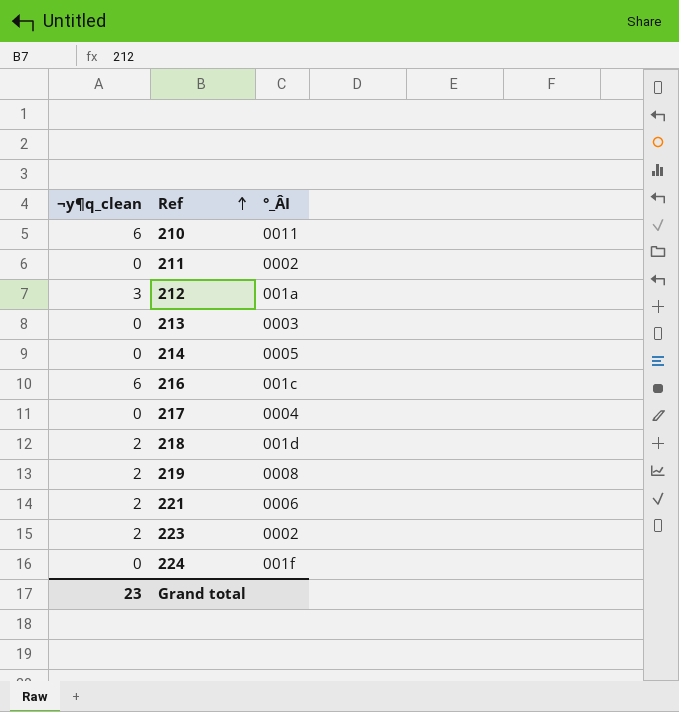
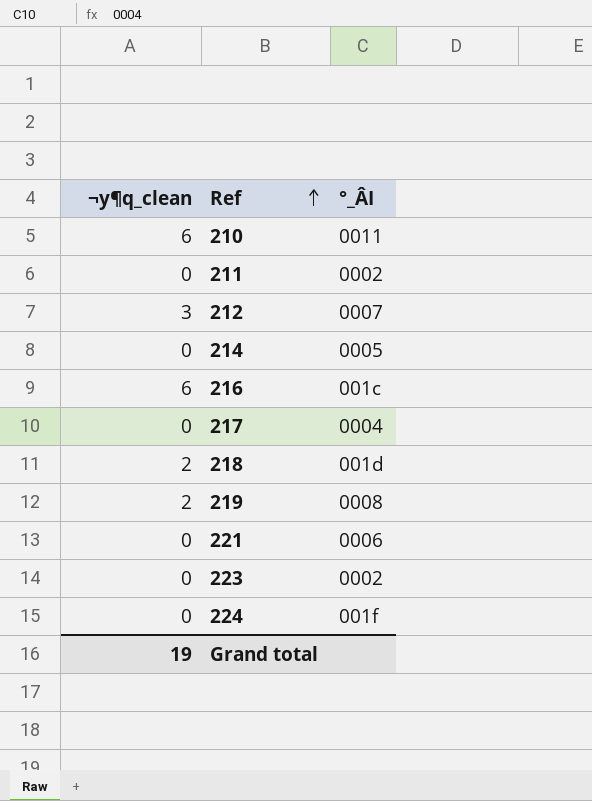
row 213: 0 | 0003 -> none
212 | °_ÂI: 001a -> 0007
221 | ¬y¶q_clean: 2 -> 0
223 | ¬y¶q_clean: 2 -> 0
Grand total | ¬y¶q_clean: 23 -> 19

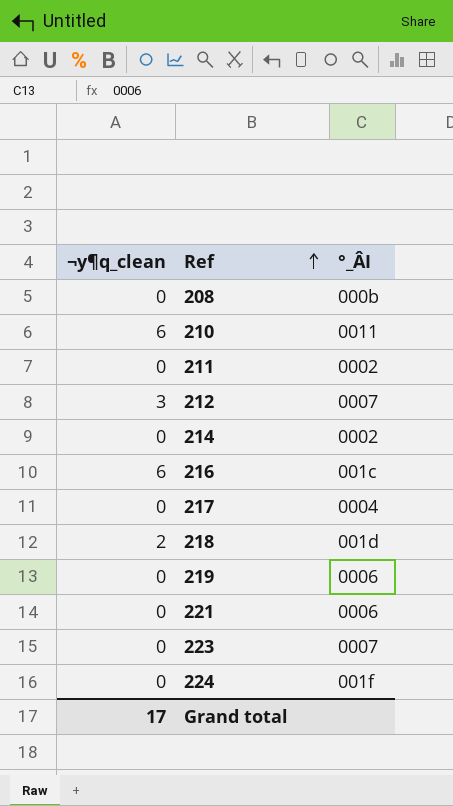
row 208: none -> 0 | 000b
214 | °_ÂI: 0005 -> 0002
219 | ¬y¶q_clean: 2 -> 0
219 | °_ÂI: 0008 -> 0006
223 | °_ÂI: 0002 -> 0007
Grand total | ¬y¶q_clean: 19 -> 17

